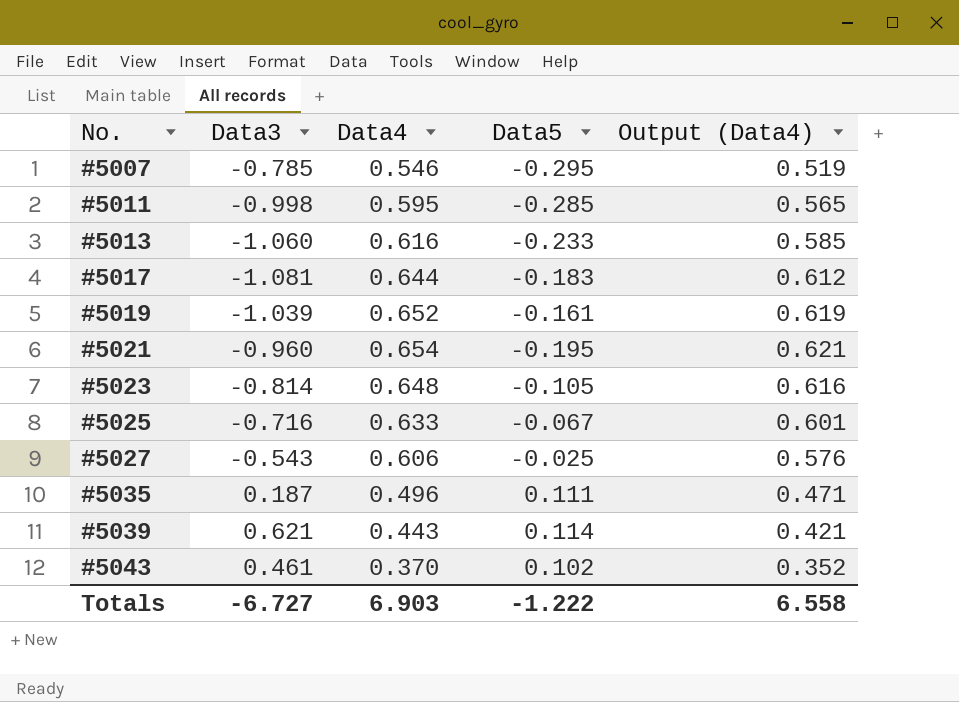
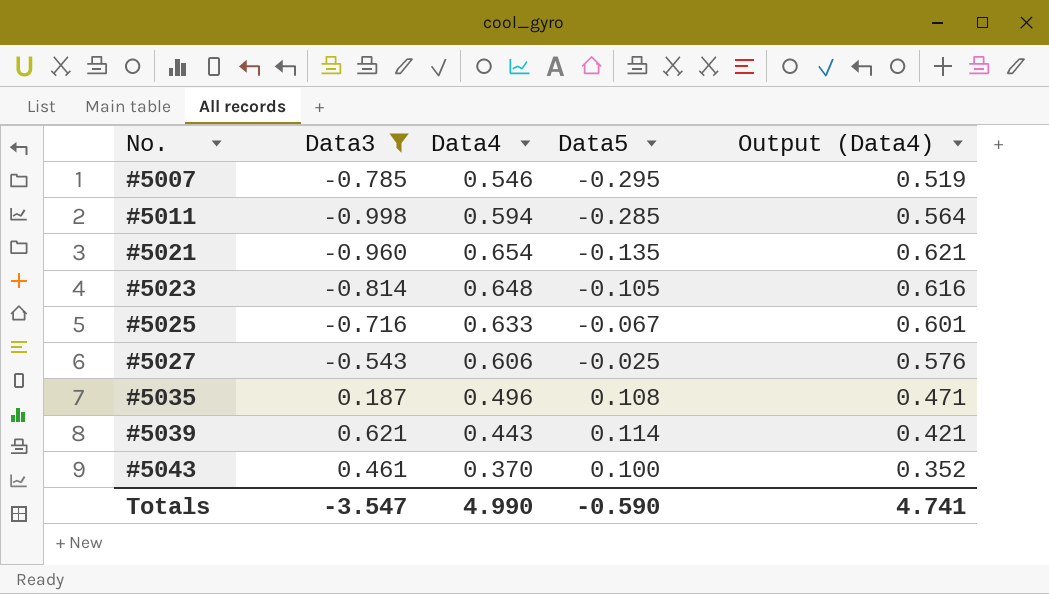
filter: none -> Data3 >= -0.998
#5011 | Data4: 0.595 -> 0.594
#5011 | Output (Data4): 0.565 -> 0.564
#5021 | Data5: -0.195 -> -0.135
#5035 | Data5: 0.111 -> 0.108
#5043 | Data5: 0.102 -> 0.100
Totals | Data3: -6.727 -> -3.547
Totals | Data4: 6.903 -> 4.990
Totals | Data5: -1.222 -> -0.590
Totals | Output (Data4): 6.558 -> 4.741

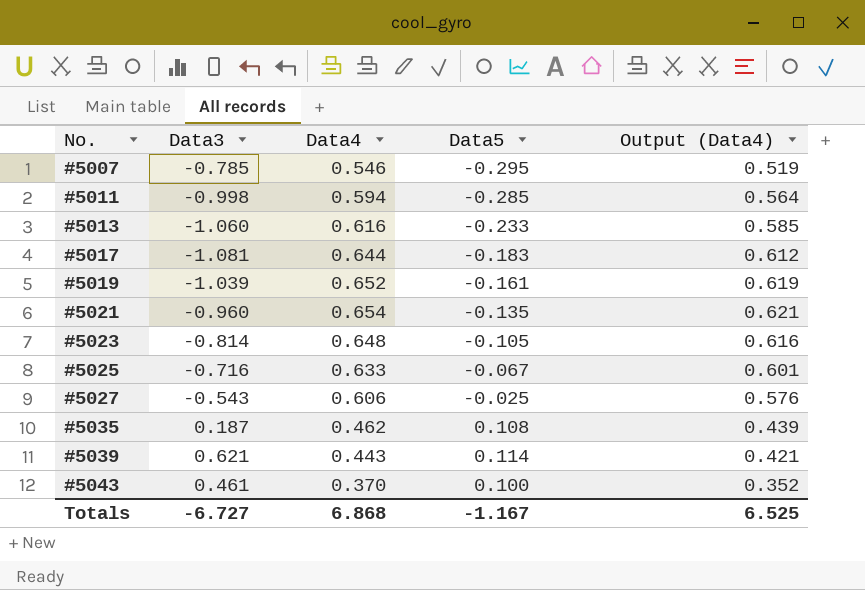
filter: Data3 >= -0.998 -> none
#5035 | Data4: 0.496 -> 0.462
#5035 | Output (Data4): 0.471 -> 0.439
Totals | Data3: -3.547 -> -6.727
Totals | Data4: 4.990 -> 6.868
Totals | Data5: -0.590 -> -1.167
Totals | Output (Data4): 4.741 -> 6.525

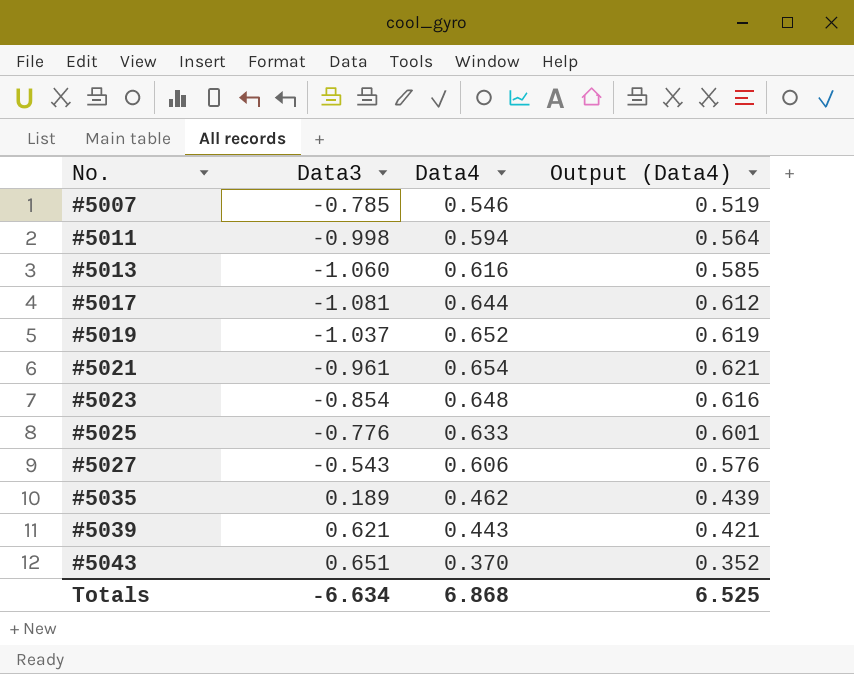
column Data5 | position: 4 -> none
#5019 | Data3: -1.039 -> -1.037
#5021 | Data3: -0.960 -> -0.961
#5023 | Data3: -0.814 -> -0.854
#5025 | Data3: -0.716 -> -0.776
#5035 | Data3: 0.187 -> 0.189
#5043 | Data3: 0.461 -> 0.651
Totals | Data3: -6.727 -> -6.634

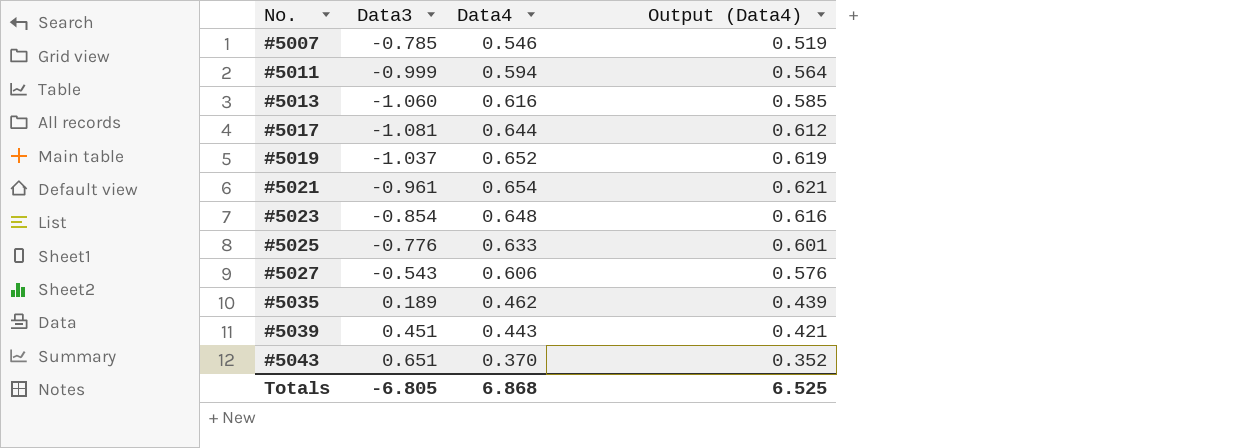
#5011 | Data3: -0.998 -> -0.999
#5039 | Data3: 0.621 -> 0.451
Totals | Data3: -6.634 -> -6.805

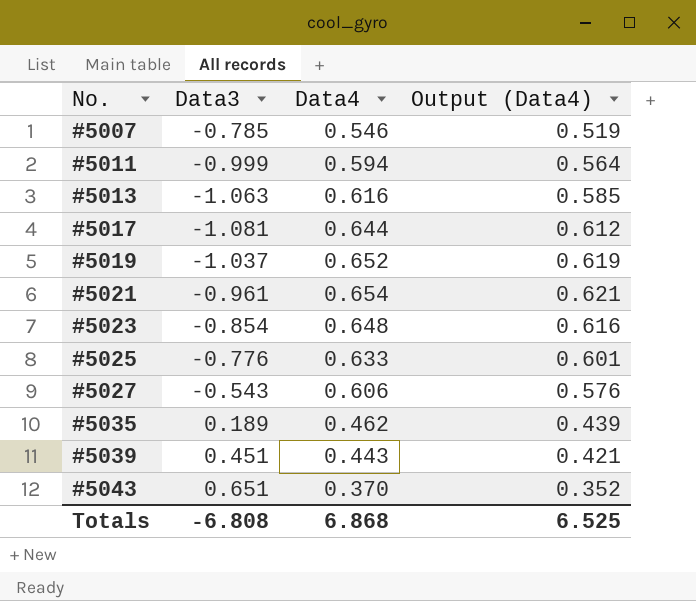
#5013 | Data3: -1.060 -> -1.063
Totals | Data3: -6.805 -> -6.808

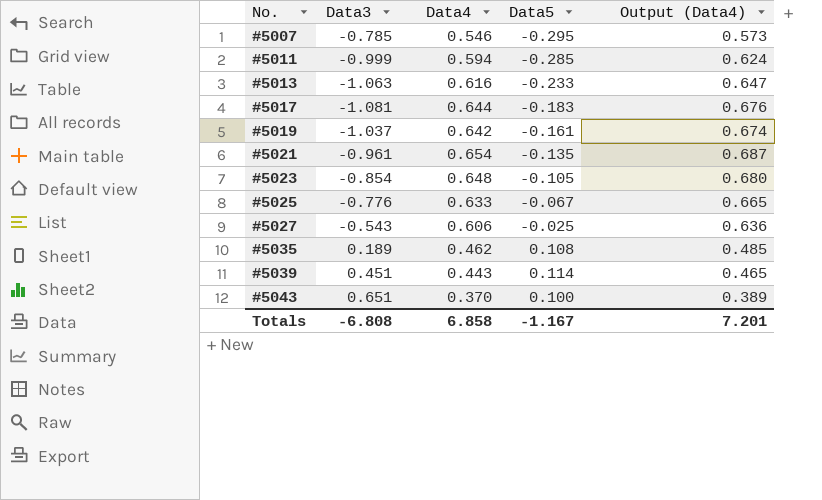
column Data5 | position: none -> 4
column Output (Data4) | formula: [Data4] * 0.95 -> [Data4] * 1.05
#5019 | Data4: 0.652 -> 0.642
Totals | Data4: 6.868 -> 6.858
Totals | Output (Data4): 6.525 -> 7.201

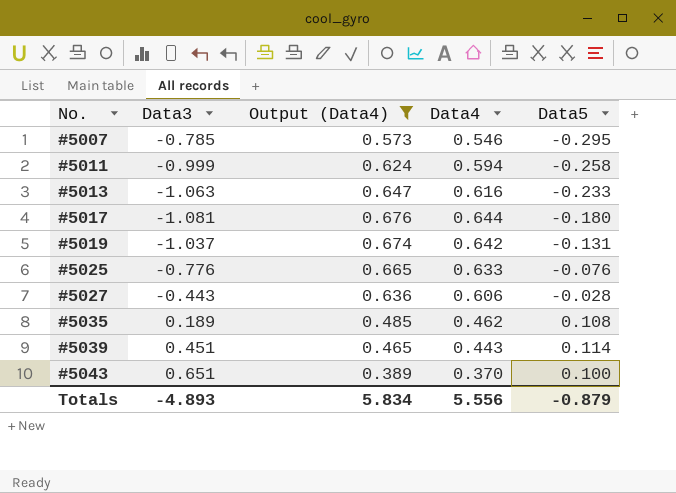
filter: none -> Output (Data4) <= 0.676
column Output (Data4) | position: 5 -> 3
#5011 | Data5: -0.285 -> -0.258
#5017 | Data5: -0.183 -> -0.180
#5019 | Data5: -0.161 -> -0.131
#5025 | Data5: -0.067 -> -0.076
#5027 | Data3: -0.543 -> -0.443
#5027 | Data5: -0.025 -> -0.028
Totals | Data3: -6.808 -> -4.893
Totals | Output (Data4): 7.201 -> 5.834
Totals | Data4: 6.858 -> 5.556
Totals | Data5: -1.167 -> -0.879

